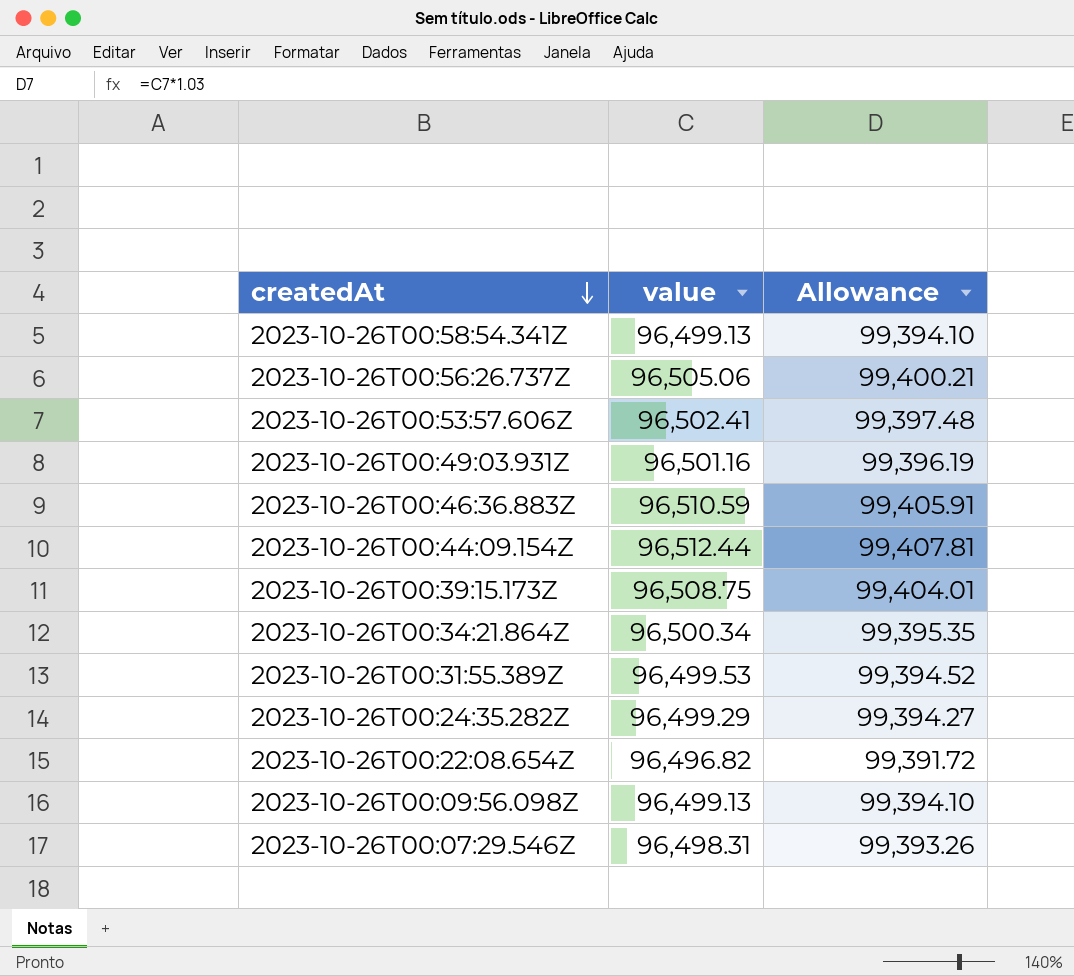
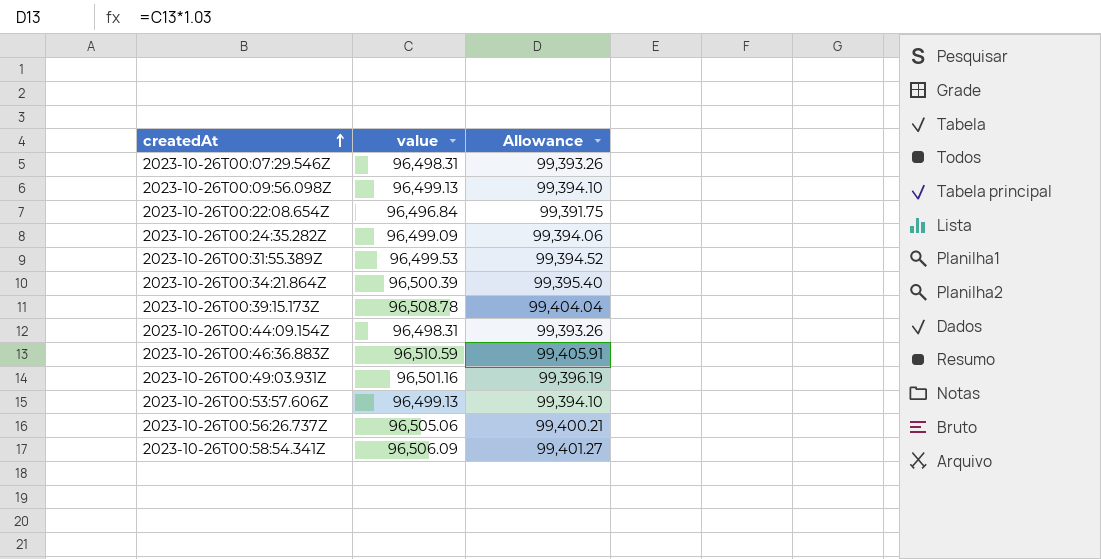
row order: createdAt descending -> createdAt ascending
2023-10-26T00:22:08.654Z | value: 96,496.82 -> 96,496.84
2023-10-26T00:22:08.654Z | Allowance: 99,391.72 -> 99,391.75
2023-10-26T00:24:35.282Z | value: 96,499.29 -> 96,499.09
2023-10-26T00:24:35.282Z | Allowance: 99,394.27 -> 99,394.06
2023-10-26T00:34:21.864Z | value: 96,500.34 -> 96,500.39
2023-10-26T00:34:21.864Z | Allowance: 99,395.35 -> 99,395.40
2023-10-26T00:39:15.173Z | value: 96,508.75 -> 96,508.78
2023-10-26T00:39:15.173Z | Allowance: 99,404.01 -> 99,404.04
2023-10-26T00:44:09.154Z | value: 96,512.44 -> 96,498.31
2023-10-26T00:44:09.154Z | Allowance: 99,407.81 -> 99,393.26
2023-10-26T00:53:57.606Z | value: 96,502.41 -> 96,499.13
2023-10-26T00:53:57.606Z | Allowance: 99,397.48 -> 99,394.10
2023-10-26T00:58:54.341Z | value: 96,499.13 -> 96,506.09
2023-10-26T00:58:54.341Z | Allowance: 99,394.10 -> 99,401.27

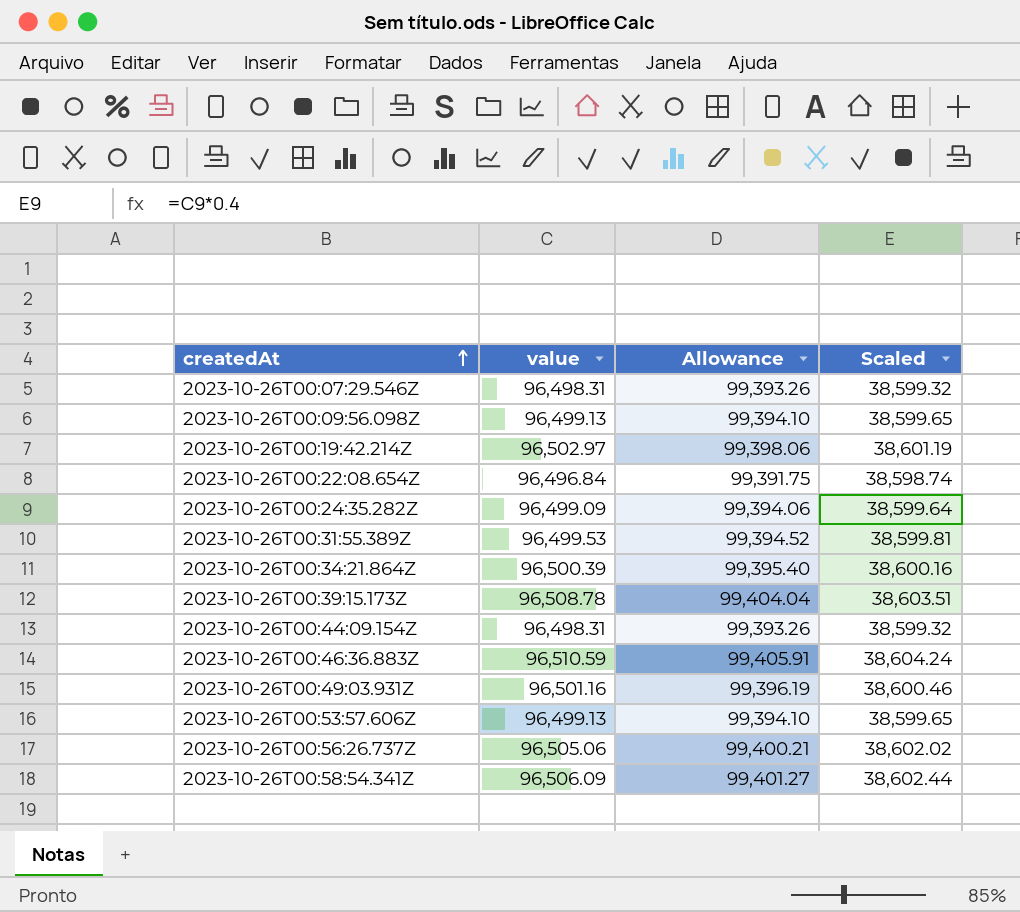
column Scaled | formula: none -> [value] * 0.4
row 2023-10-26T00:19:42.214Z: none -> 96,502.97 | 99,398.06 | 38,601.19

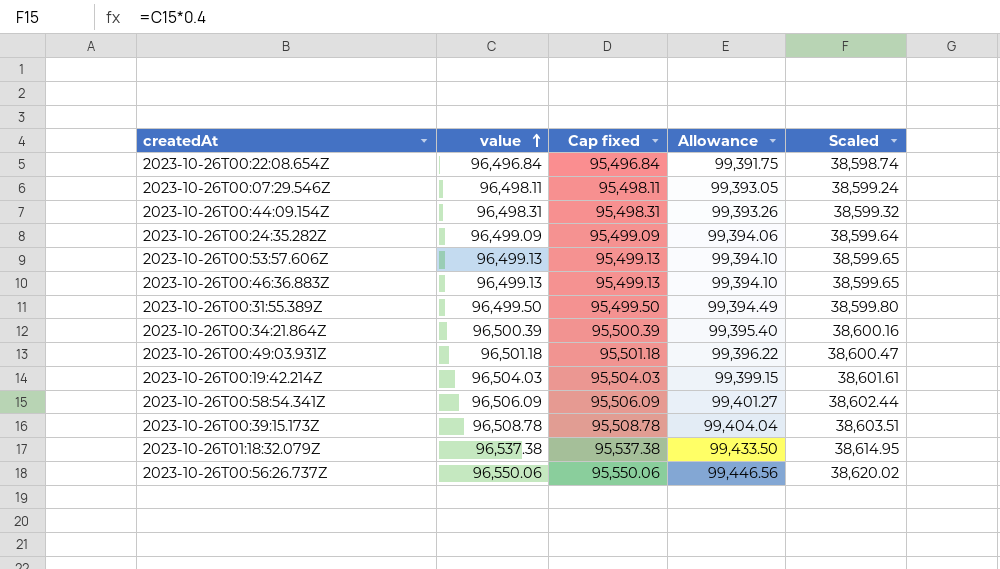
row order: createdAt ascending -> value ascending
column Cap fixed | formula: none -> [value] - 1000
row 2023-10-26T00:09:56.098Z: 96,499.13 | 99,394.10 | 38,599.65 -> none
2023-10-26T00:07:29.546Z | value: 96,498.31 -> 96,498.11
2023-10-26T00:07:29.546Z | Allowance: 99,393.26 -> 99,393.05
2023-10-26T00:07:29.546Z | Scaled: 38,599.32 -> 38,599.24
2023-10-26T00:46:36.883Z | value: 96,510.59 -> 96,499.13
2023-10-26T00:46:36.883Z | Allowance: 99,405.91 -> 99,394.10
2023-10-26T00:46:36.883Z | Scaled: 38,604.24 -> 38,599.65
2023-10-26T00:31:55.389Z | value: 96,499.53 -> 96,499.50
2023-10-26T00:31:55.389Z | Allowance: 99,394.52 -> 99,394.49
2023-10-26T00:31:55.389Z | Scaled: 38,599.81 -> 38,599.80
2023-10-26T00:49:03.931Z | value: 96,501.16 -> 96,501.18
2023-10-26T00:49:03.931Z | Allowance: 99,396.19 -> 99,396.22
2023-10-26T00:49:03.931Z | Scaled: 38,600.46 -> 38,600.47
2023-10-26T00:19:42.214Z | value: 96,502.97 -> 96,504.03
2023-10-26T00:19:42.214Z | Allowance: 99,398.06 -> 99,399.15
2023-10-26T00:19:42.214Z | Scaled: 38,601.19 -> 38,601.61
row 2023-10-26T01:18:32.079Z: none -> 96,537.38 | 95,537.38 | 99,433.50 | 38,614.95
2023-10-26T00:56:26.737Z | value: 96,505.06 -> 96,550.06
2023-10-26T00:56:26.737Z | Allowance: 99,400.21 -> 99,446.56
2023-10-26T00:56:26.737Z | Scaled: 38,602.02 -> 38,620.02

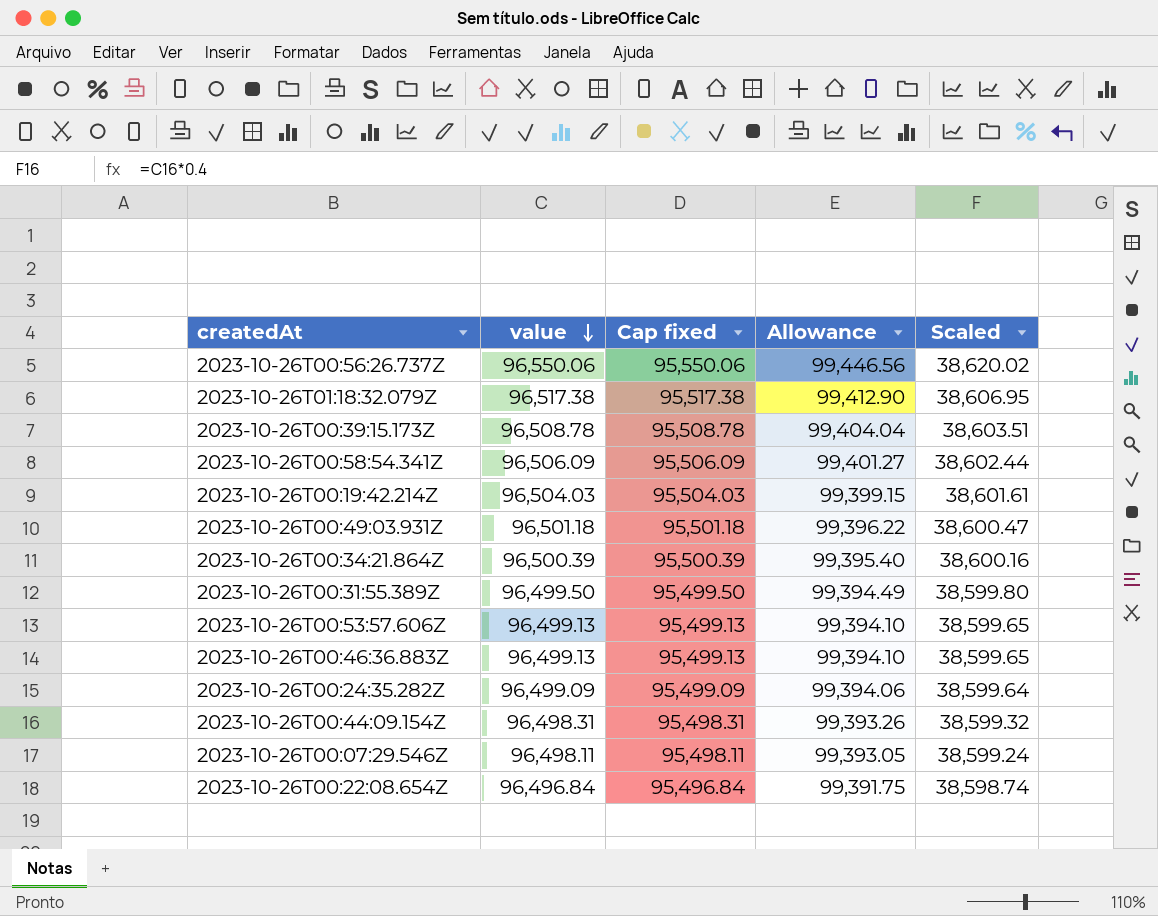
row order: value ascending -> value descending
2023-10-26T01:18:32.079Z | value: 96,537.38 -> 96,517.38
2023-10-26T01:18:32.079Z | Cap fixed: 95,537.38 -> 95,517.38
2023-10-26T01:18:32.079Z | Allowance: 99,433.50 -> 99,412.90
2023-10-26T01:18:32.079Z | Scaled: 38,614.95 -> 38,606.95

